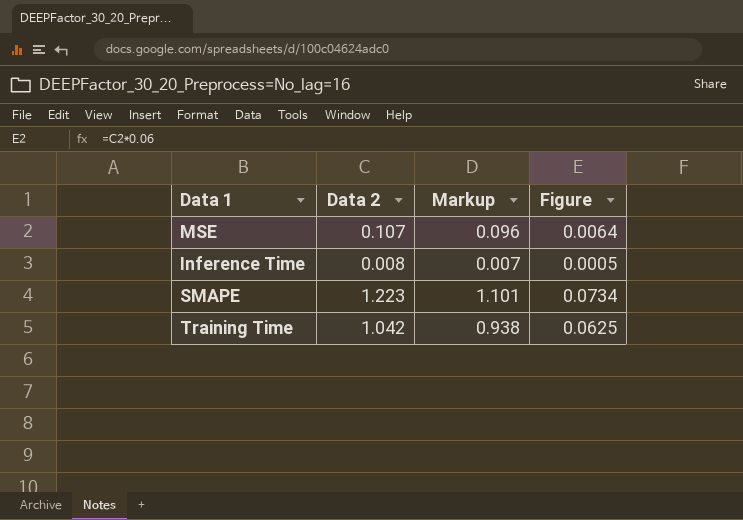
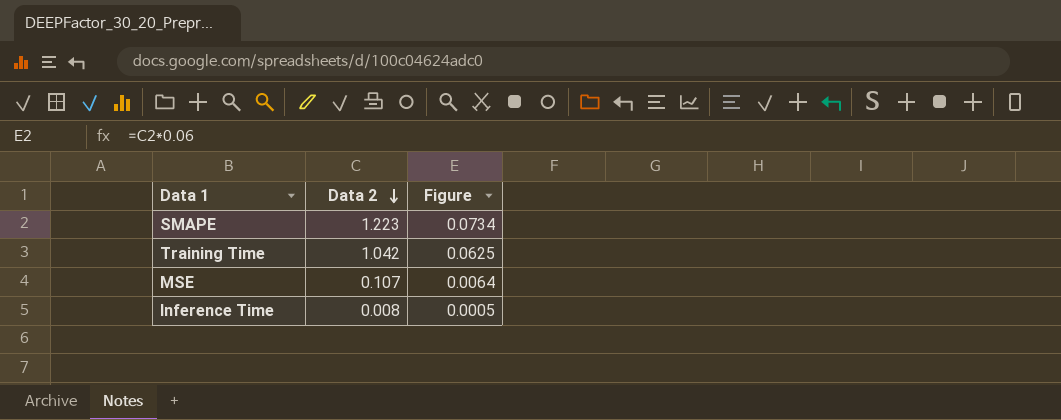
row order: none -> Data 2 descending
column Markup | formula: [Data 2] * 0.9 -> none

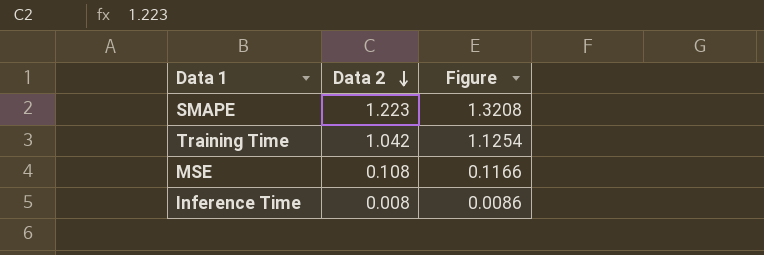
column Figure | formula: [Data 2] * 0.06 -> [Data 2] * 1.08
MSE | Data 2: 0.107 -> 0.108

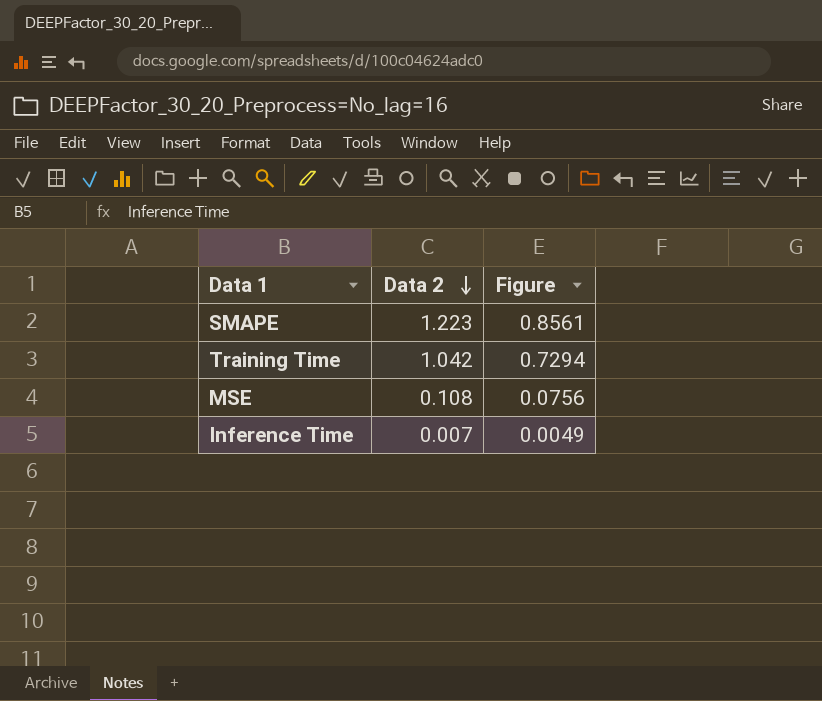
column Figure | formula: [Data 2] * 1.08 -> [Data 2] * 0.7
Inference Time | Data 2: 0.008 -> 0.007

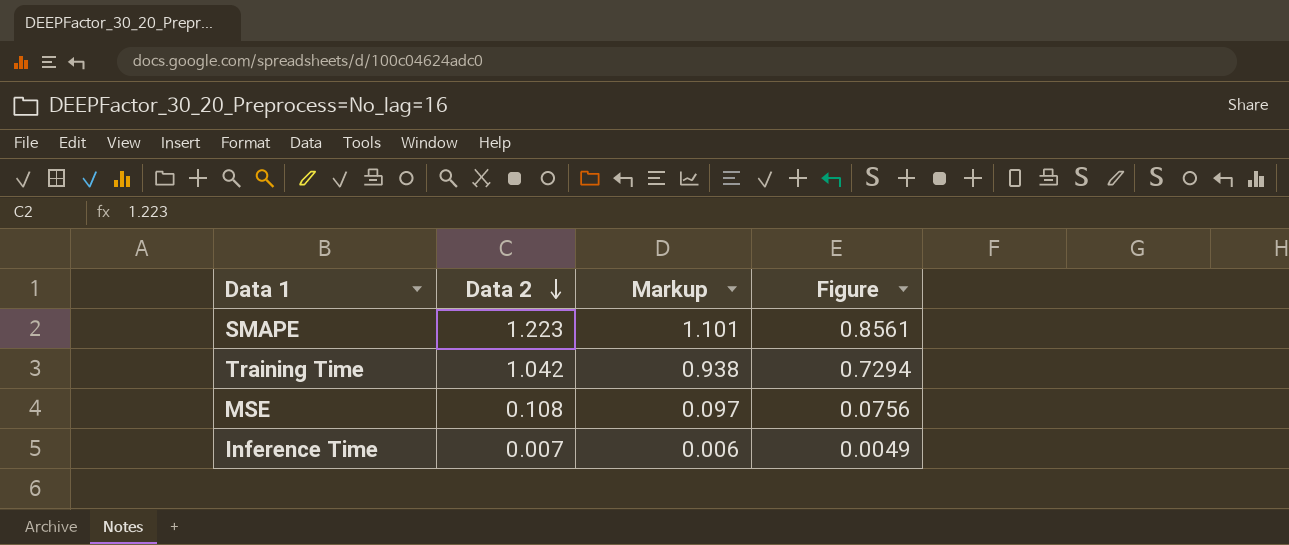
column Markup | formula: none -> [Data 2] * 0.9

